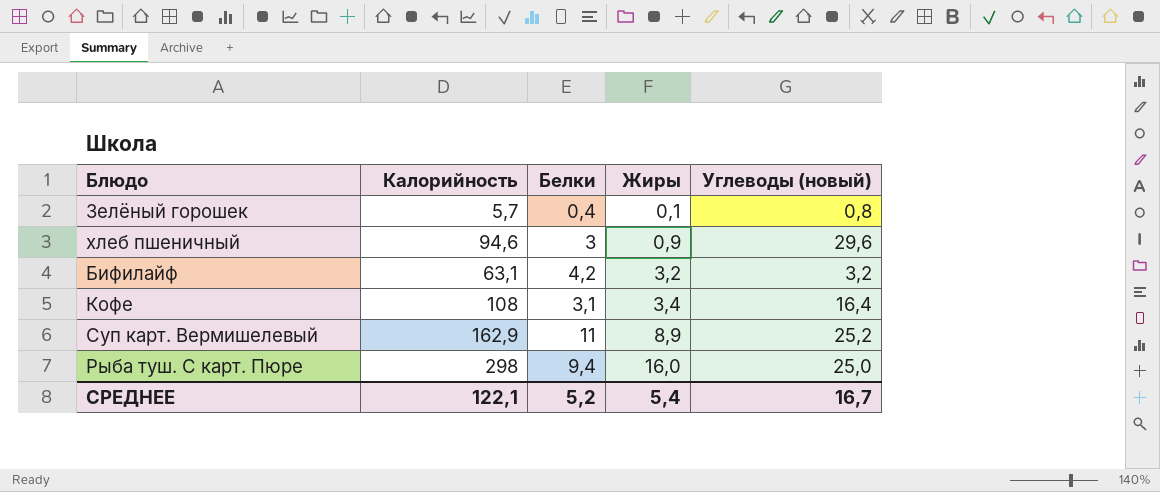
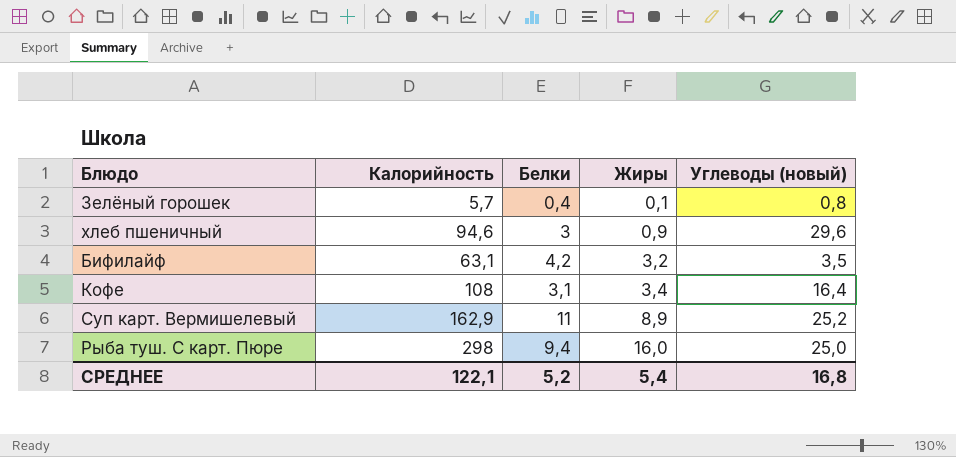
Бифилайф | Углеводы (новый): 3,2 -> 3,5
СРЕДНЕЕ | Углеводы (новый): 16,7 -> 16,8

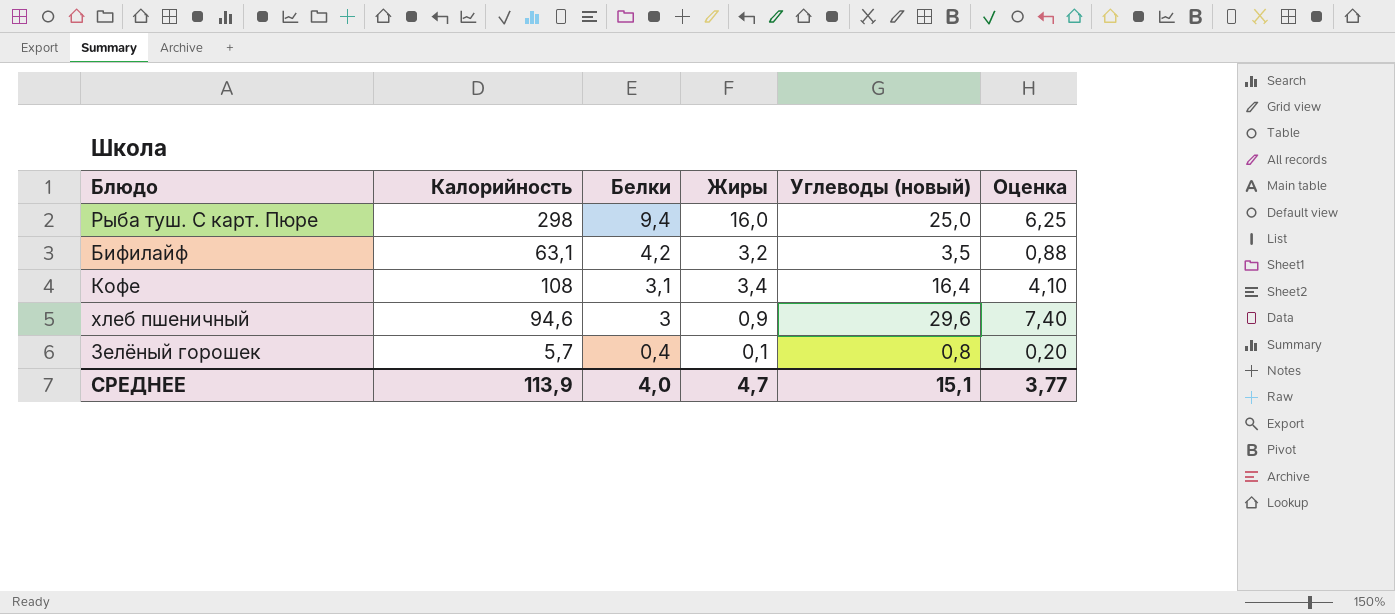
row order: Жиры ascending -> Белки descending
column Оценка | formula: none -> [Углеводы (новый)] * 0,25
row Суп карт. Вермишелевый: 162,9 | 11 | 8,9 | 25,2 -> none
СРЕДНЕЕ | Калорийность: 122,1 -> 113,9
СРЕДНЕЕ | Белки: 5,2 -> 4,0
СРЕДНЕЕ | Жиры: 5,4 -> 4,7
СРЕДНЕЕ | Углеводы (новый): 16,8 -> 15,1

